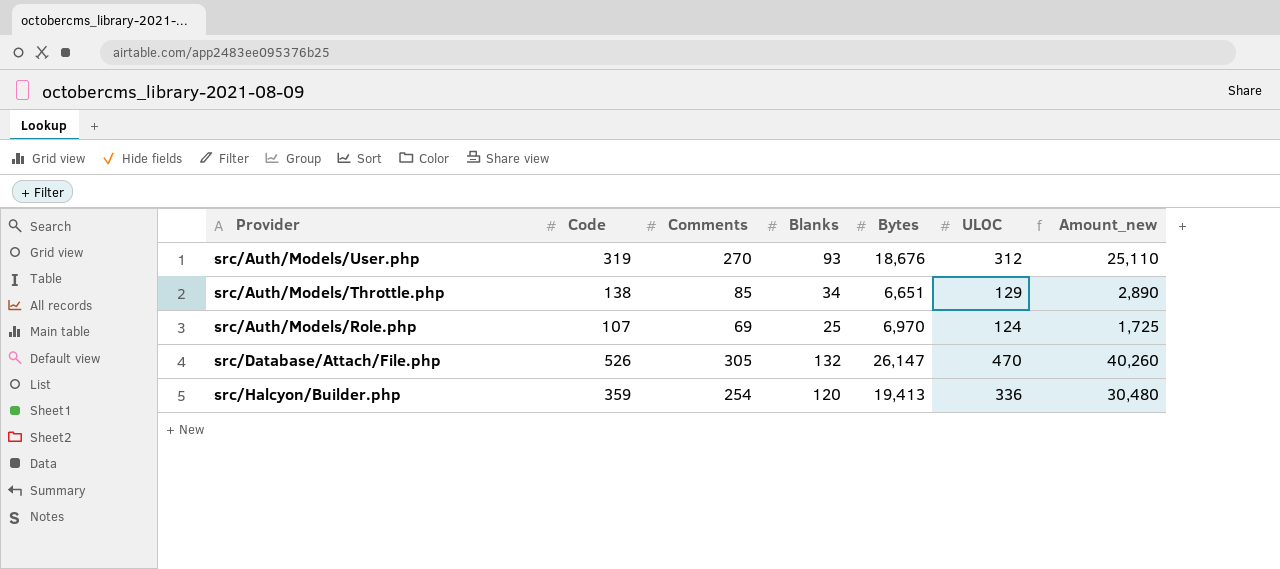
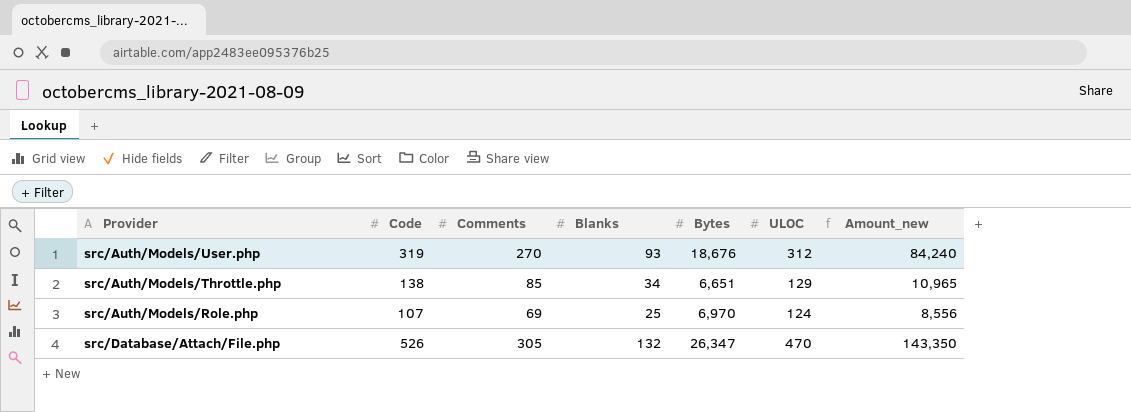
column Amount_new | formula: [Comments] * [Blanks] -> [Comments] * [ULOC]
row src/Halcyon/Builder.php: 359 | 254 | 120 | 19,413 | 336 | 30,480 -> none
src/Database/Attach/File.php | Bytes: 26,147 -> 26,347

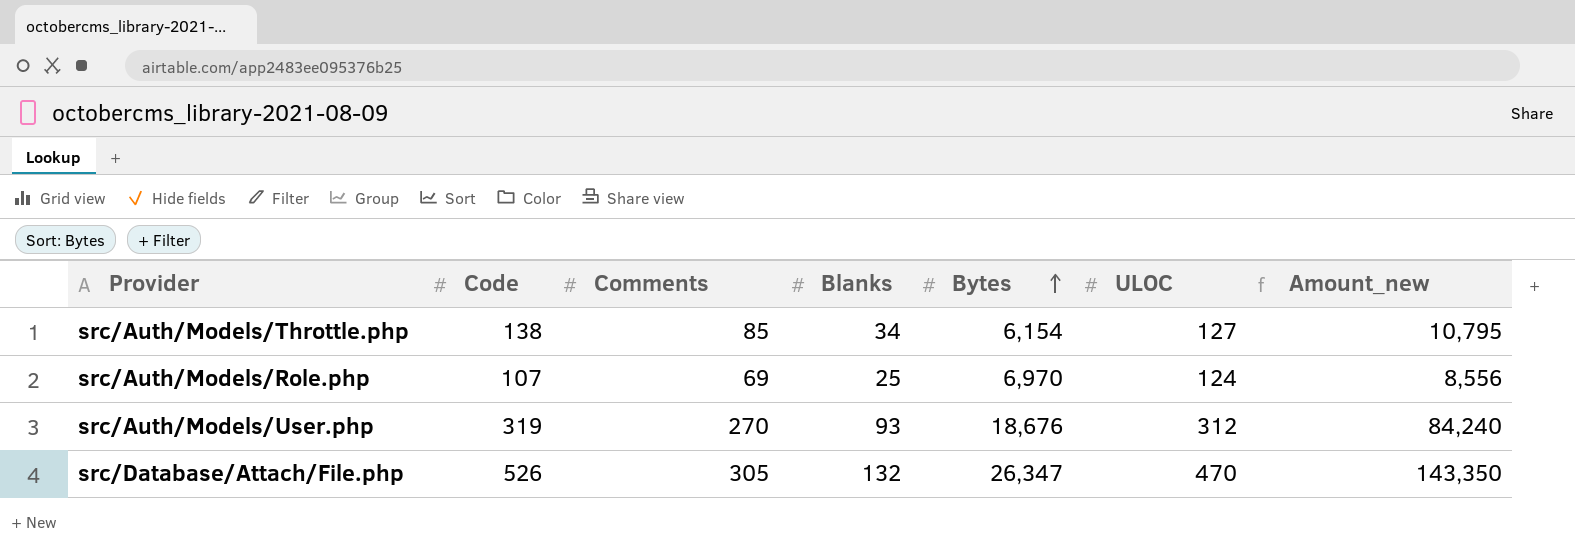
row order: none -> Bytes ascending
src/Auth/Models/Throttle.php | Bytes: 6,651 -> 6,154
src/Auth/Models/Throttle.php | ULOC: 129 -> 127
src/Auth/Models/Throttle.php | Amount_new: 10,965 -> 10,795

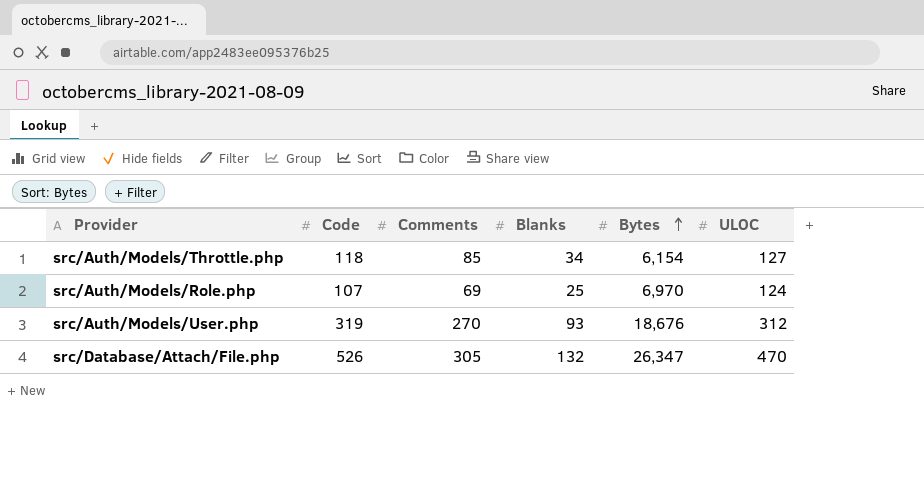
column Amount_new | formula: [Comments] * [ULOC] -> none
src/Auth/Models/Throttle.php | Code: 138 -> 118

